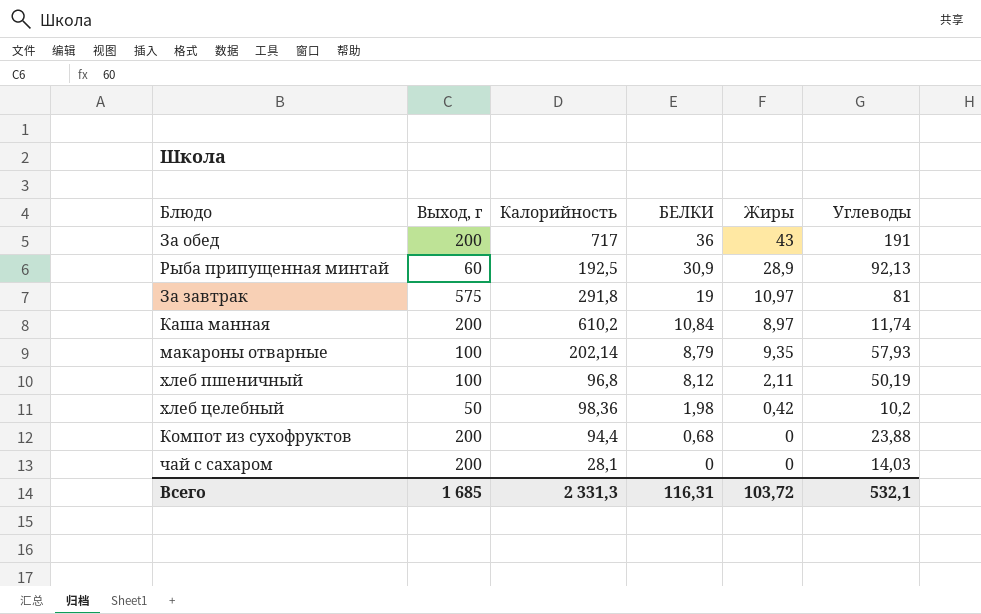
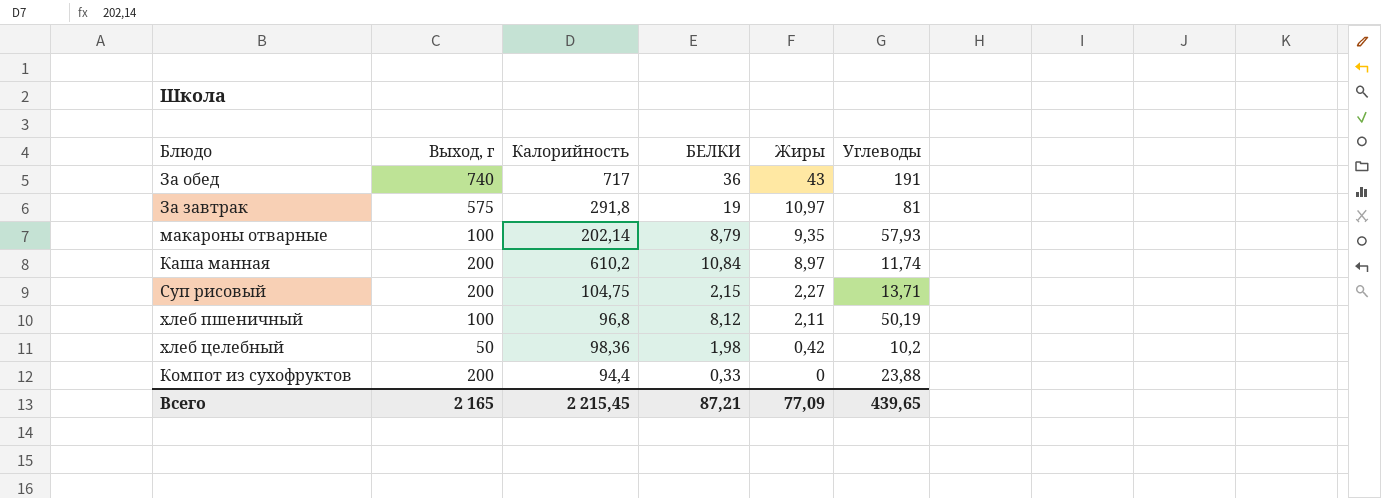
row order: БЕЛКИ descending -> Жиры descending
row Рыба припущенная минтай: 60 | 192,5 | 30,9 | 28,9 | 92,13 -> none
row чай с сахаром: 200 | 28,1 | 0 | 0 | 14,03 -> none
За обед | Выход, г: 200 -> 740
row Суп рисовый: none -> 200 | 104,75 | 2,15 | 2,27 | 13,71
Компот из сухофруктов | БЕЛКИ: 0,68 -> 0,33
Всего | Выход, г: 1 685 -> 2 165
Всего | Калорийность: 2 331,3 -> 2 215,45
Всего | БЕЛКИ: 116,31 -> 87,21
Всего | Жиры: 103,72 -> 77,09
Всего | Углеводы: 532,1 -> 439,65

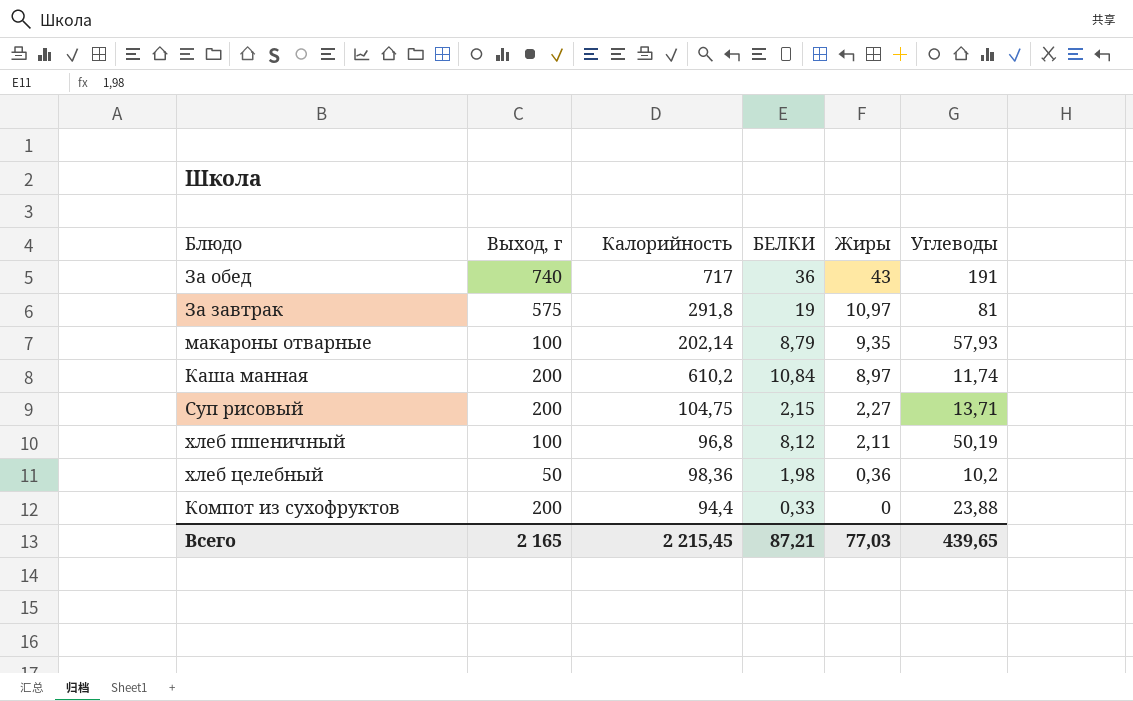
хлеб целебный | Жиры: 0,42 -> 0,36
Всего | Жиры: 77,09 -> 77,03

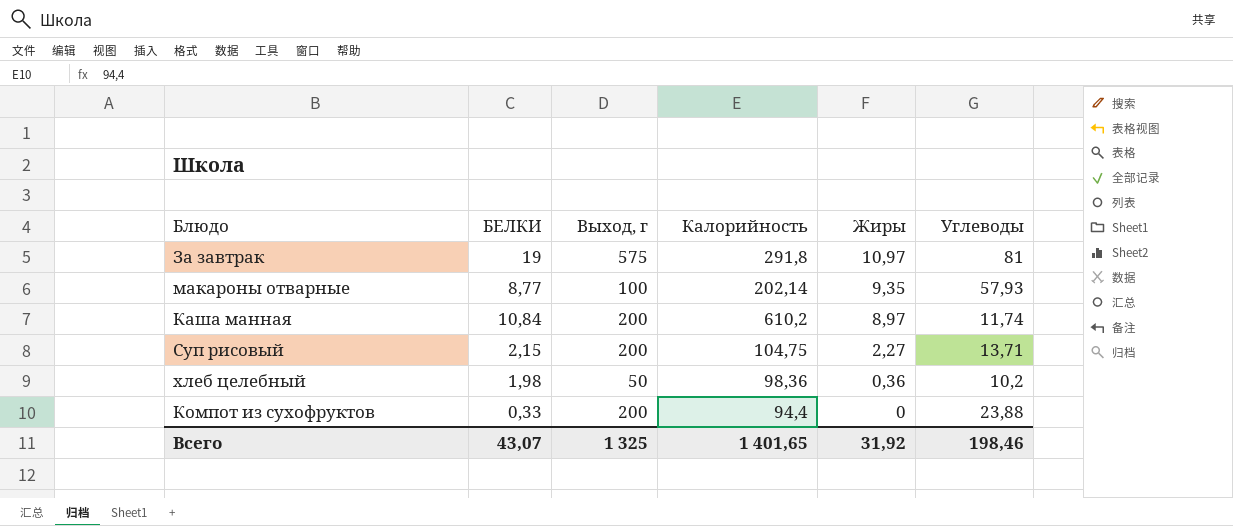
column БЕЛКИ | position: 4 -> 2
row За обед: 740 | 717 | 36 | 43 | 191 -> none
row хлеб пшеничный: 100 | 96,8 | 8,12 | 2,11 | 50,19 -> none
макароны отварные | БЕЛКИ: 8,79 -> 8,77
Всего | БЕЛКИ: 87,21 -> 43,07
Всего | Выход, г: 2 165 -> 1 325
Всего | Калорийность: 2 215,45 -> 1 401,65
Всего | Жиры: 77,03 -> 31,92
Всего | Углеводы: 439,65 -> 198,46

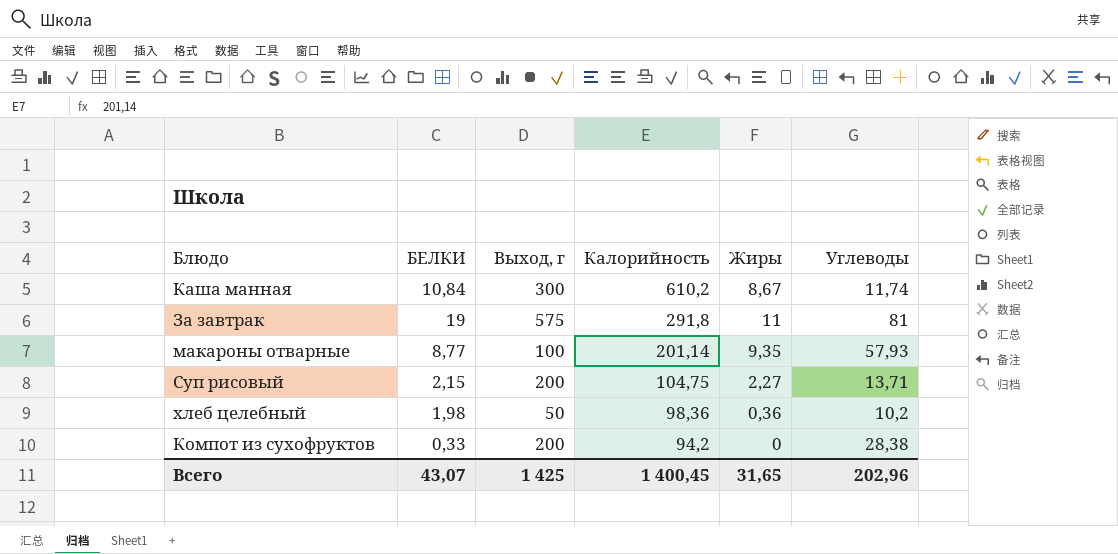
row order: Жиры descending -> Калорийность descending
Каша манная | Выход, г: 200 -> 300
Каша манная | Жиры: 8,97 -> 8,67
За завтрак | Жиры: 10,97 -> 11
макароны отварные | Калорийность: 202,14 -> 201,14
Компот из сухофруктов | Калорийность: 94,4 -> 94,2
Компот из сухофруктов | Углеводы: 23,88 -> 28,38
Всего | Выход, г: 1 325 -> 1 425
Всего | Калорийность: 1 401,65 -> 1 400,45
Всего | Жиры: 31,92 -> 31,65
Всего | Углеводы: 198,46 -> 202,96

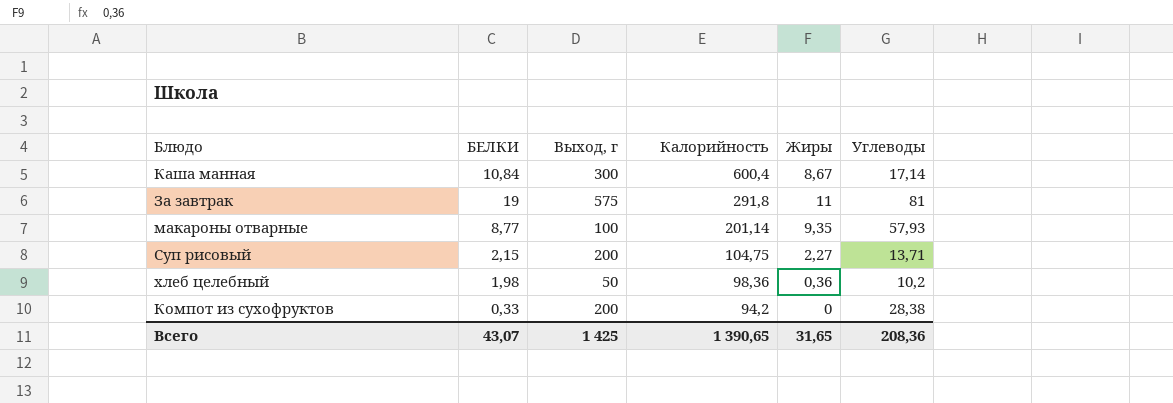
Каша манная | Калорийность: 610,2 -> 600,4
Каша манная | Углеводы: 11,74 -> 17,14
Всего | Калорийность: 1 400,45 -> 1 390,65
Всего | Углеводы: 202,96 -> 208,36

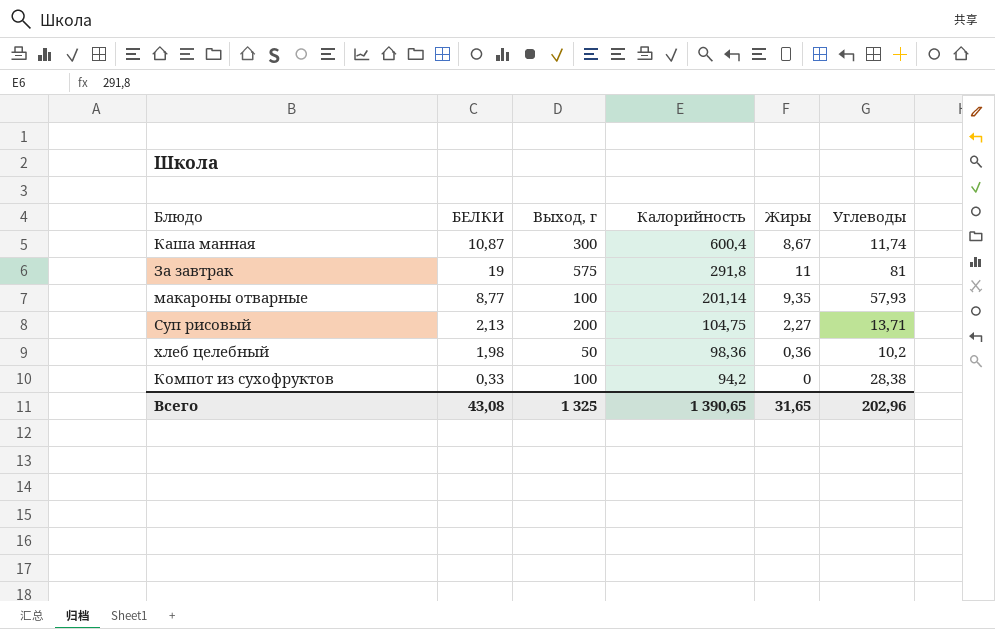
Каша манная | БЕЛКИ: 10,84 -> 10,87
Каша манная | Углеводы: 17,14 -> 11,74
Суп рисовый | БЕЛКИ: 2,15 -> 2,13
Компот из сухофруктов | Выход, г: 200 -> 100
Всего | БЕЛКИ: 43,07 -> 43,08
Всего | Выход, г: 1 425 -> 1 325
Всего | Углеводы: 208,36 -> 202,96

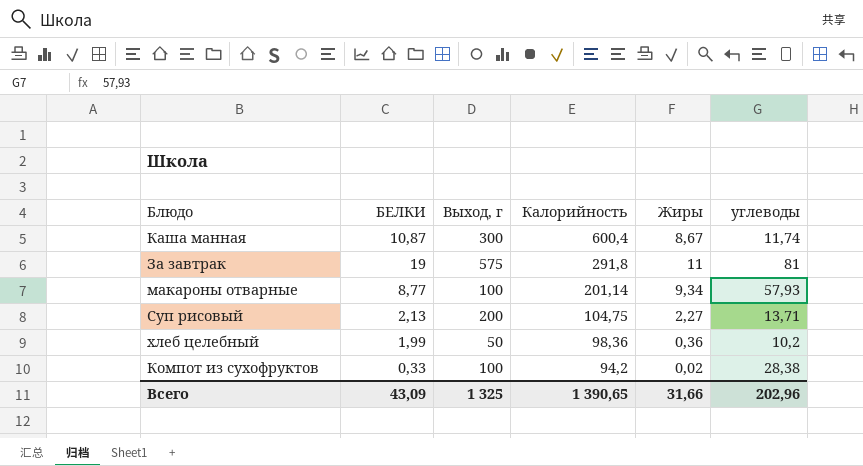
column name: Углеводы -> углеводы
макароны отварные | Жиры: 9,35 -> 9,34
хлеб целебный | БЕЛКИ: 1,98 -> 1,99
Компот из сухофруктов | Жиры: 0 -> 0,02
Всего | БЕЛКИ: 43,08 -> 43,09
Всего | Жиры: 31,65 -> 31,66

